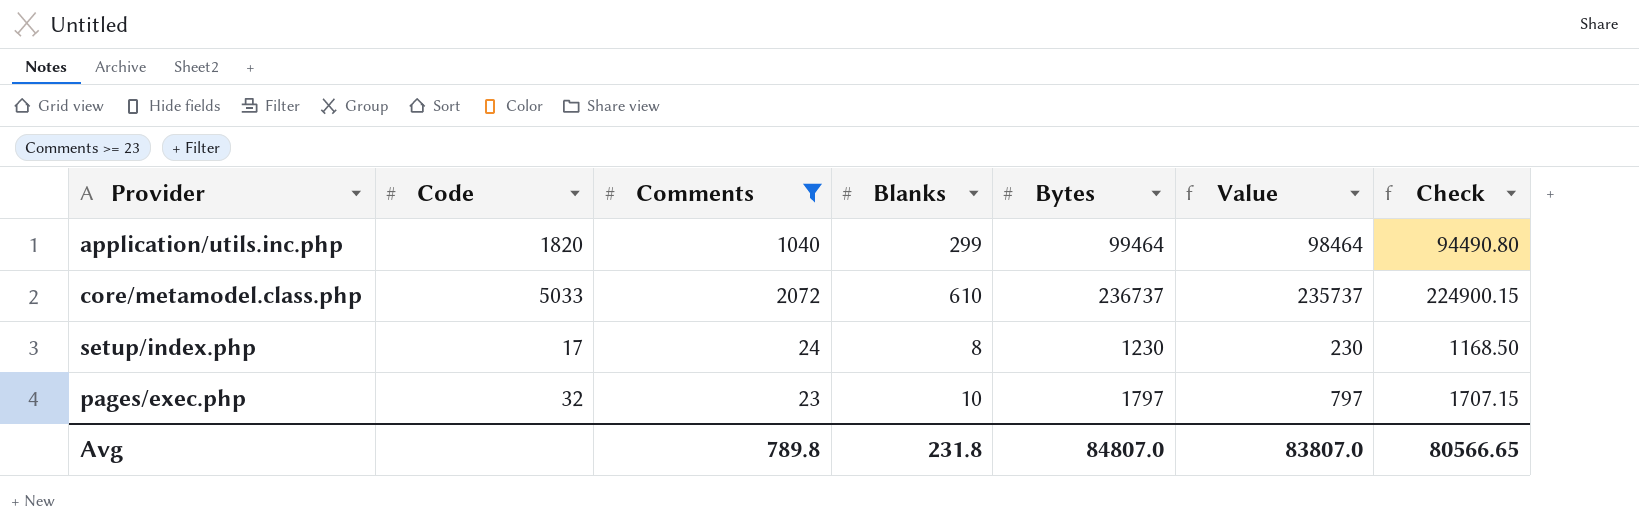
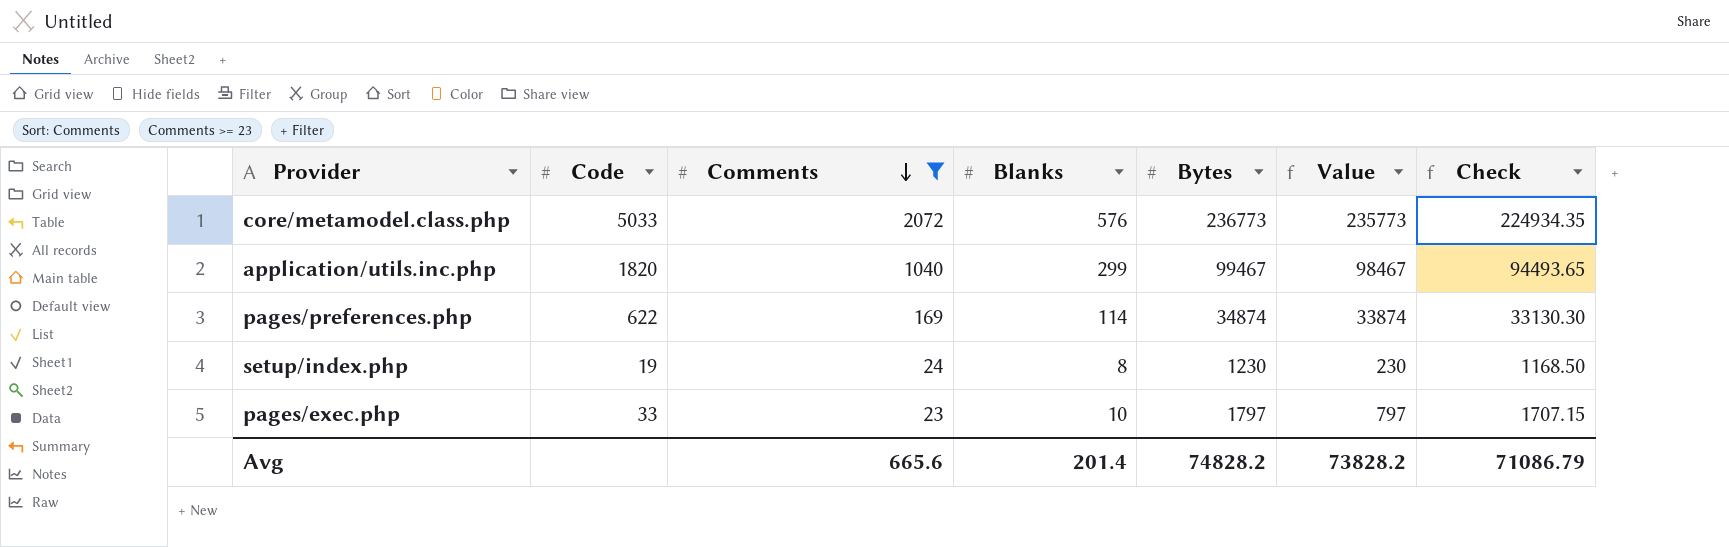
row order: none -> Comments descending
core/metamodel.class.php | Blanks: 610 -> 576
core/metamodel.class.php | Bytes: 236737 -> 236773
core/metamodel.class.php | Value: 235737 -> 235773
core/metamodel.class.php | Check: 224900.15 -> 224934.35
application/utils.inc.php | Bytes: 99464 -> 99467
application/utils.inc.php | Value: 98464 -> 98467
application/utils.inc.php | Check: 94490.80 -> 94493.65
row pages/preferences.php: none -> 622 | 169 | 114 | 34874 | 33874 | 33130.30
setup/index.php | Code: 17 -> 19
pages/exec.php | Code: 32 -> 33
Avg | Comments: 789.8 -> 665.6
Avg | Blanks: 231.8 -> 201.4
Avg | Bytes: 84807.0 -> 74828.2
Avg | Value: 83807.0 -> 73828.2
Avg | Check: 80566.65 -> 71086.79

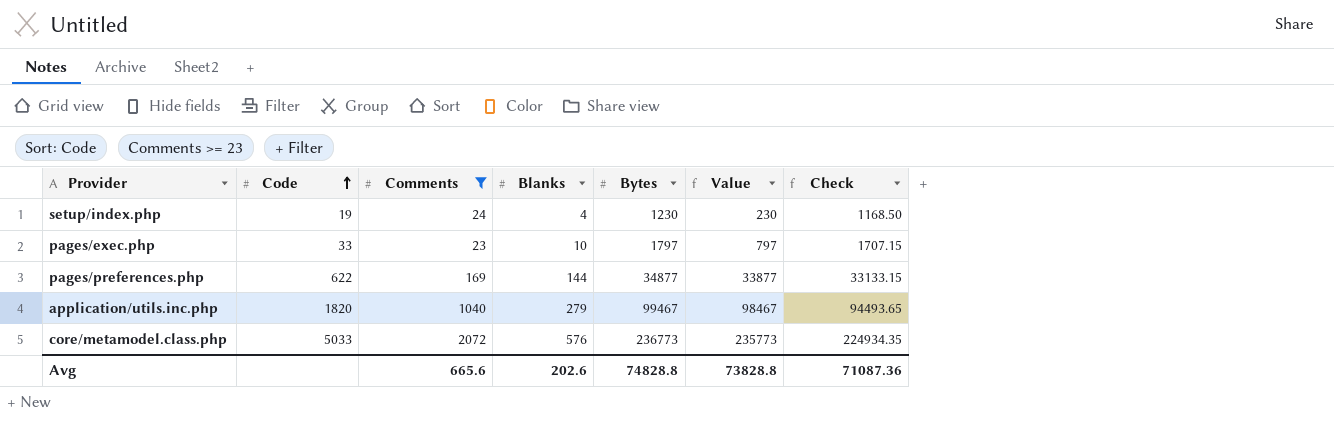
row order: Comments descending -> Code ascending
setup/index.php | Blanks: 8 -> 4
pages/preferences.php | Blanks: 114 -> 144
pages/preferences.php | Bytes: 34874 -> 34877
pages/preferences.php | Value: 33874 -> 33877
pages/preferences.php | Check: 33130.30 -> 33133.15
application/utils.inc.php | Blanks: 299 -> 279
Avg | Blanks: 201.4 -> 202.6
Avg | Bytes: 74828.2 -> 74828.8
Avg | Value: 73828.2 -> 73828.8
Avg | Check: 71086.79 -> 71087.36

